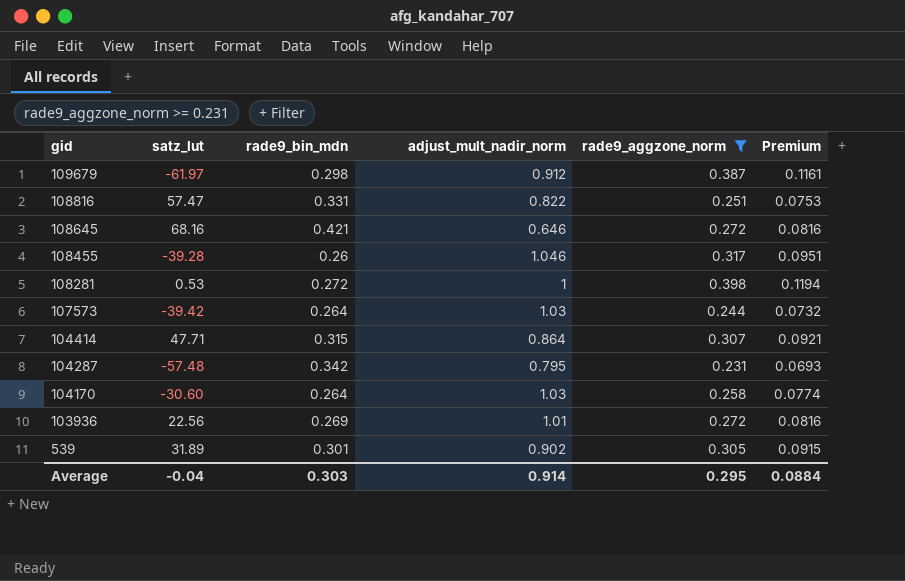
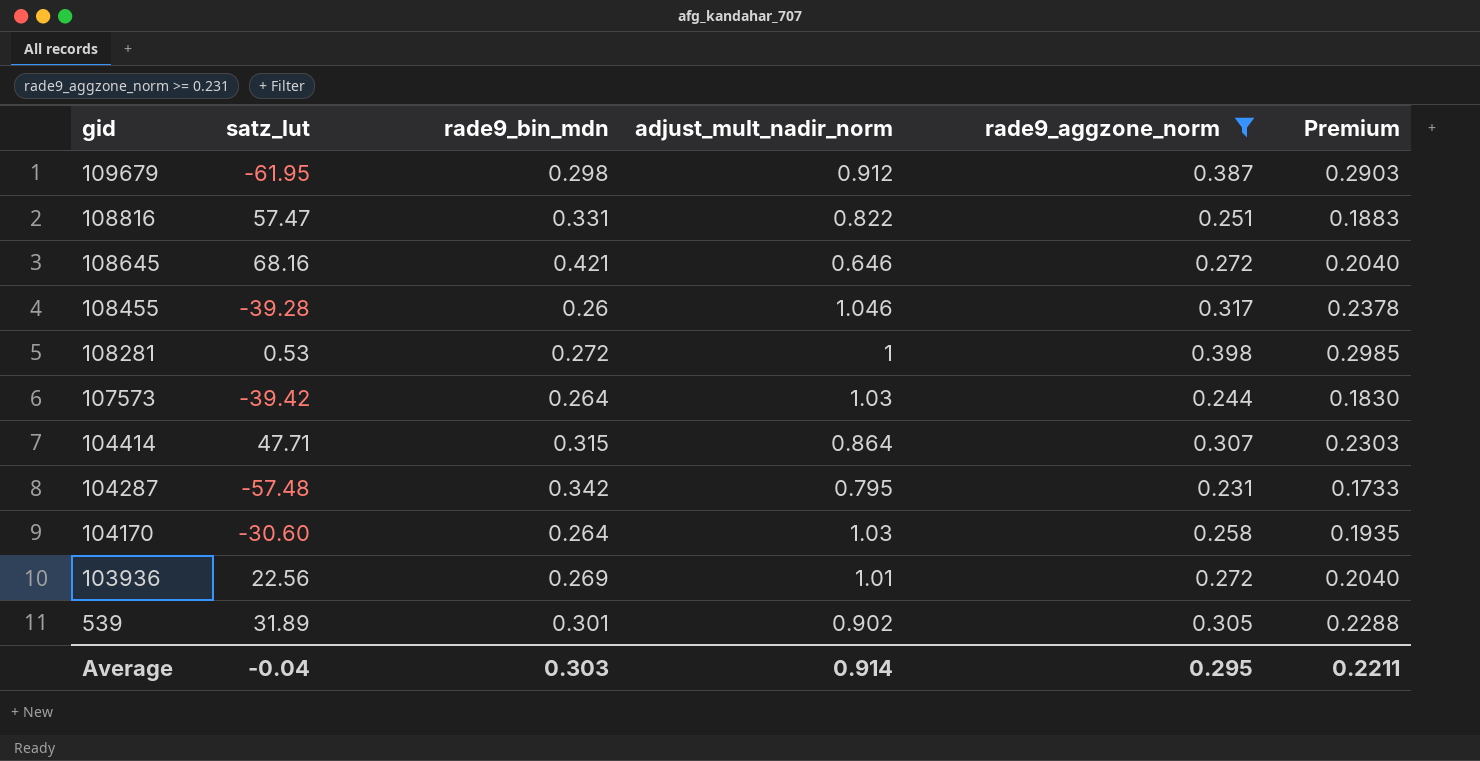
column Premium | formula: [rade9_aggzone_norm] * 0.3 -> [rade9_aggzone_norm] * 0.75
109679 | satz_lut: -61.97 -> -61.95
Average | Premium: 0.0884 -> 0.2211

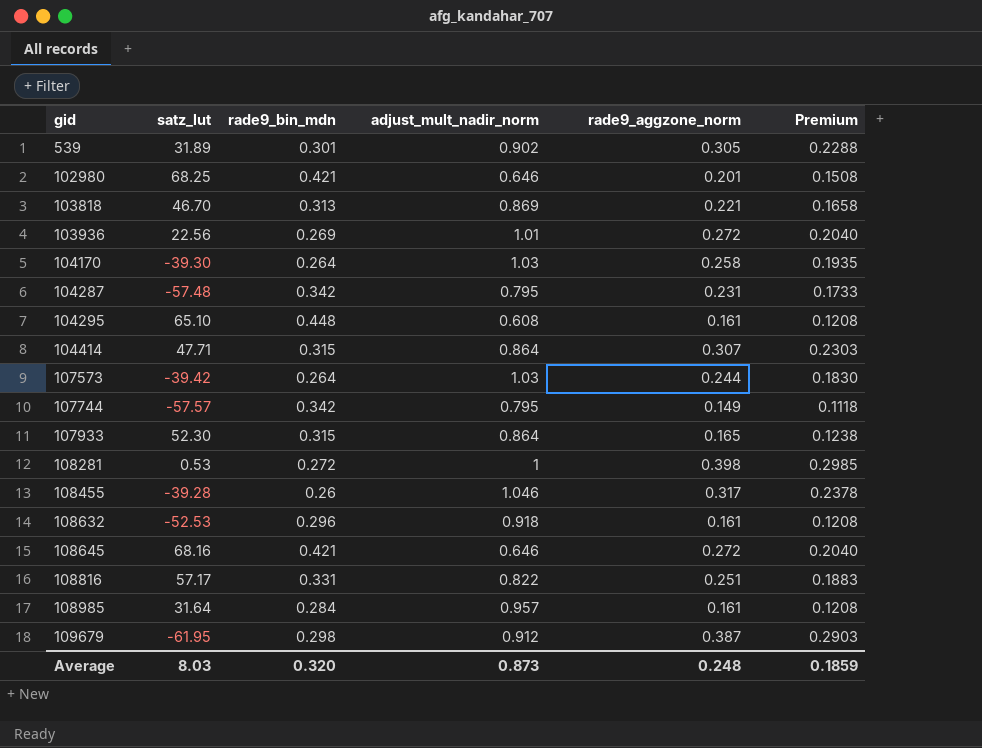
filter: rade9_aggzone_norm >= 0.231 -> none
row order: gid descending -> gid ascending
104170 | satz_lut: -30.60 -> -39.30
108816 | satz_lut: 57.47 -> 57.17
Average | satz_lut: -0.04 -> 8.03
Average | rade9_bin_mdn: 0.303 -> 0.320
Average | adjust_mult_nadir_norm: 0.914 -> 0.873
Average | rade9_aggzone_norm: 0.295 -> 0.248
Average | Premium: 0.2211 -> 0.1859

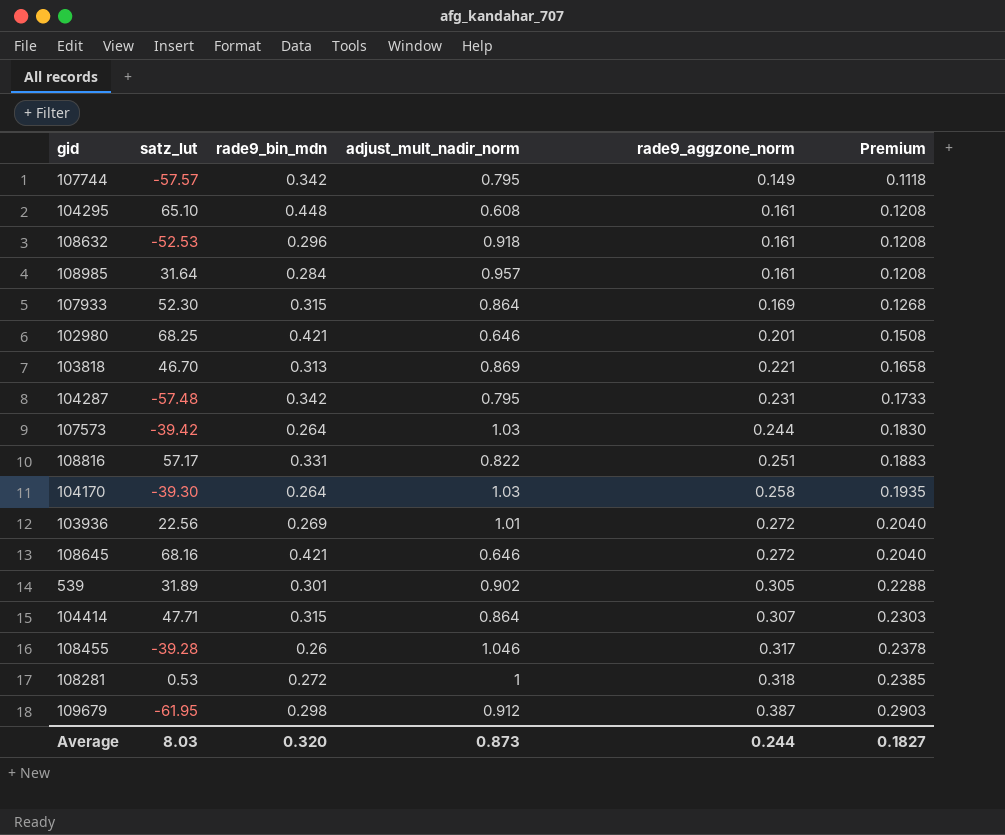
row order: gid ascending -> rade9_aggzone_norm ascending
107933 | rade9_aggzone_norm: 0.165 -> 0.169
107933 | Premium: 0.1238 -> 0.1268
108281 | rade9_aggzone_norm: 0.398 -> 0.318
108281 | Premium: 0.2985 -> 0.2385
Average | rade9_aggzone_norm: 0.248 -> 0.244
Average | Premium: 0.1859 -> 0.1827

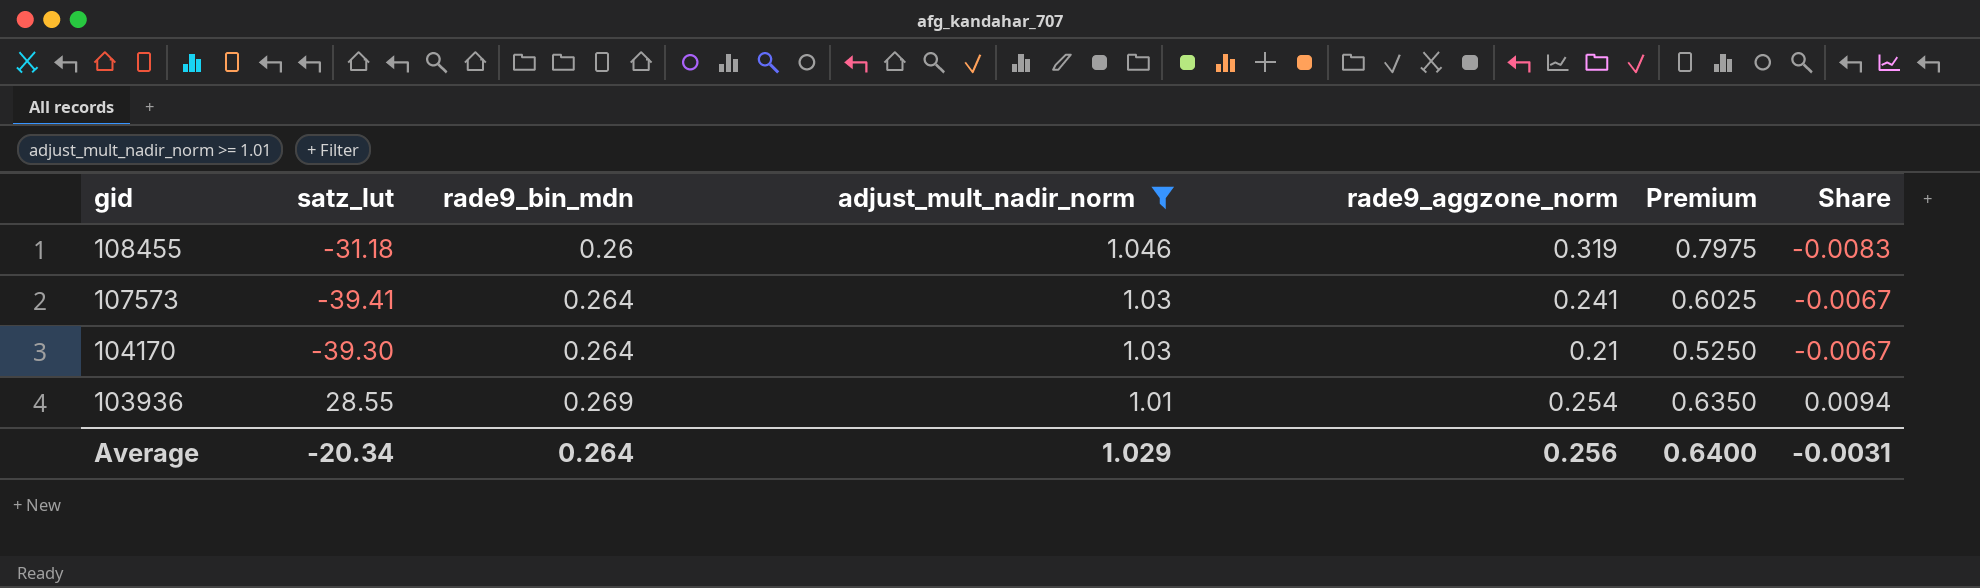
filter: none -> adjust_mult_nadir_norm >= 1.01
row order: rade9_aggzone_norm ascending -> gid descending
column Premium | formula: [rade9_aggzone_norm] * 0.75 -> [rade9_aggzone_norm] * 2.5
column Share | formula: none -> [rade9_bin_mdn] / [satz_lut]
108455 | satz_lut: -39.28 -> -31.18
108455 | rade9_aggzone_norm: 0.317 -> 0.319
107573 | satz_lut: -39.42 -> -39.41
107573 | rade9_aggzone_norm: 0.244 -> 0.241
104170 | rade9_aggzone_norm: 0.258 -> 0.21
103936 | satz_lut: 22.56 -> 28.55
103936 | rade9_aggzone_norm: 0.272 -> 0.254
Average | satz_lut: 8.03 -> -20.34
Average | rade9_bin_mdn: 0.320 -> 0.264
Average | adjust_mult_nadir_norm: 0.873 -> 1.029
Average | rade9_aggzone_norm: 0.244 -> 0.256
Average | Premium: 0.1827 -> 0.6400

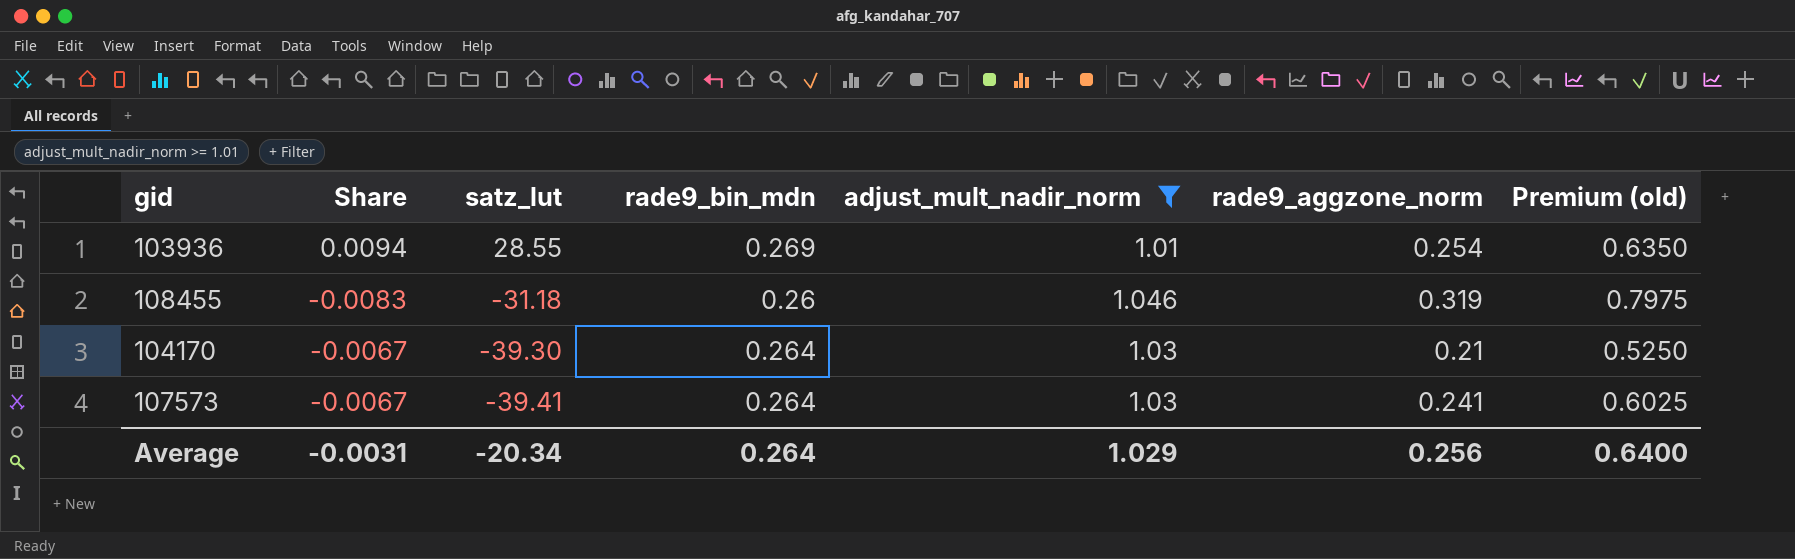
row order: gid descending -> satz_lut descending
column Share | position: 7 -> 2
column name: Premium -> Premium (old)

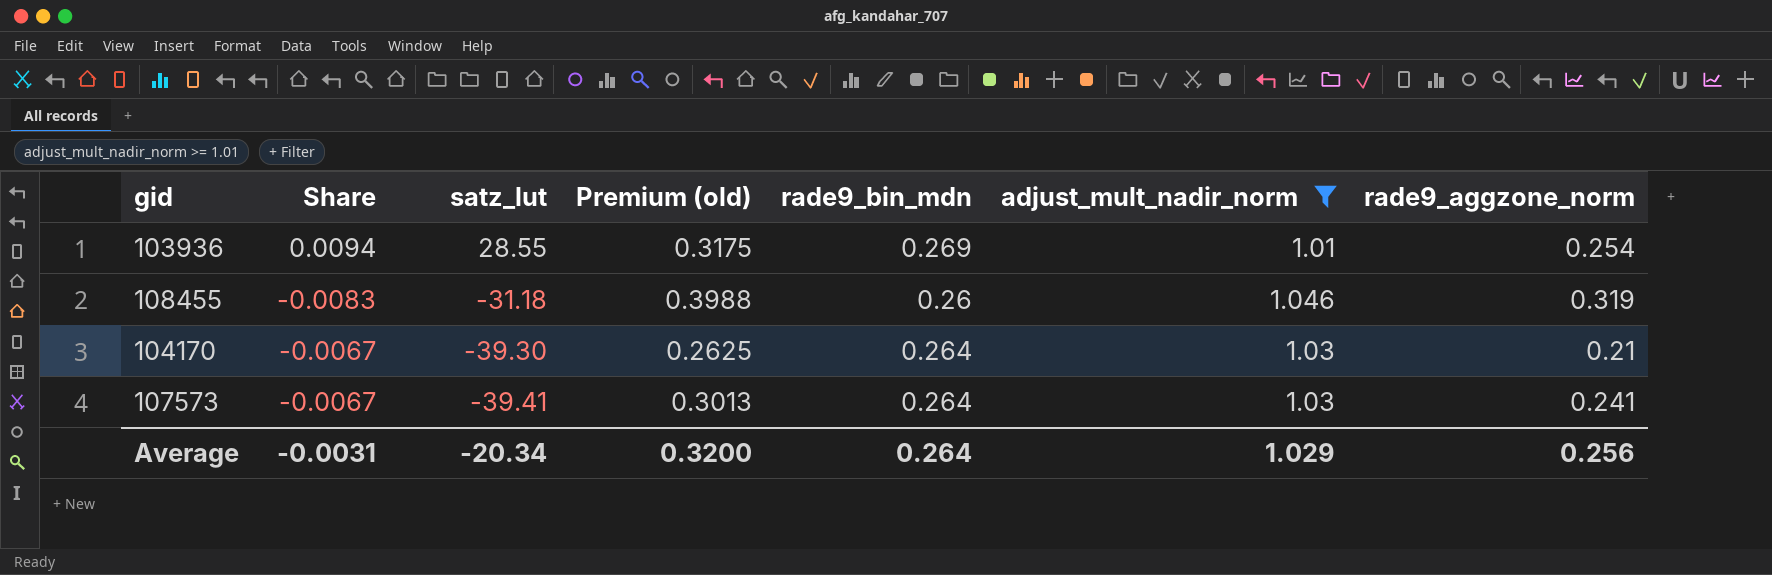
column Premium (old) | formula: [rade9_aggzone_norm] * 2.5 -> [rade9_aggzone_norm] * 1.25
column Premium (old) | position: 7 -> 4
Average | Premium (old): 0.6400 -> 0.3200

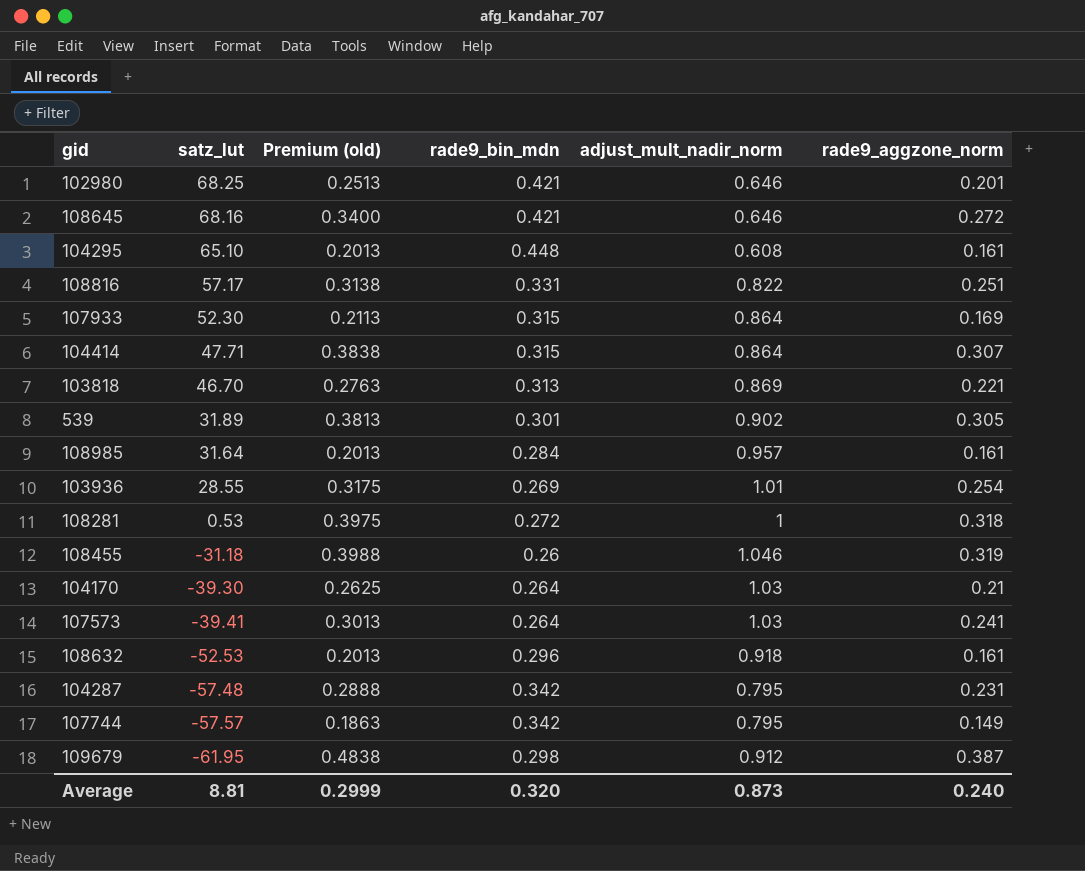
filter: adjust_mult_nadir_norm >= 1.01 -> none
column Share | formula: [rade9_bin_mdn] / [satz_lut] -> none
Average | satz_lut: -20.34 -> 8.81
Average | Premium (old): 0.3200 -> 0.2999
Average | rade9_bin_mdn: 0.264 -> 0.320
Average | adjust_mult_nadir_norm: 1.029 -> 0.873
Average | rade9_aggzone_norm: 0.256 -> 0.240

